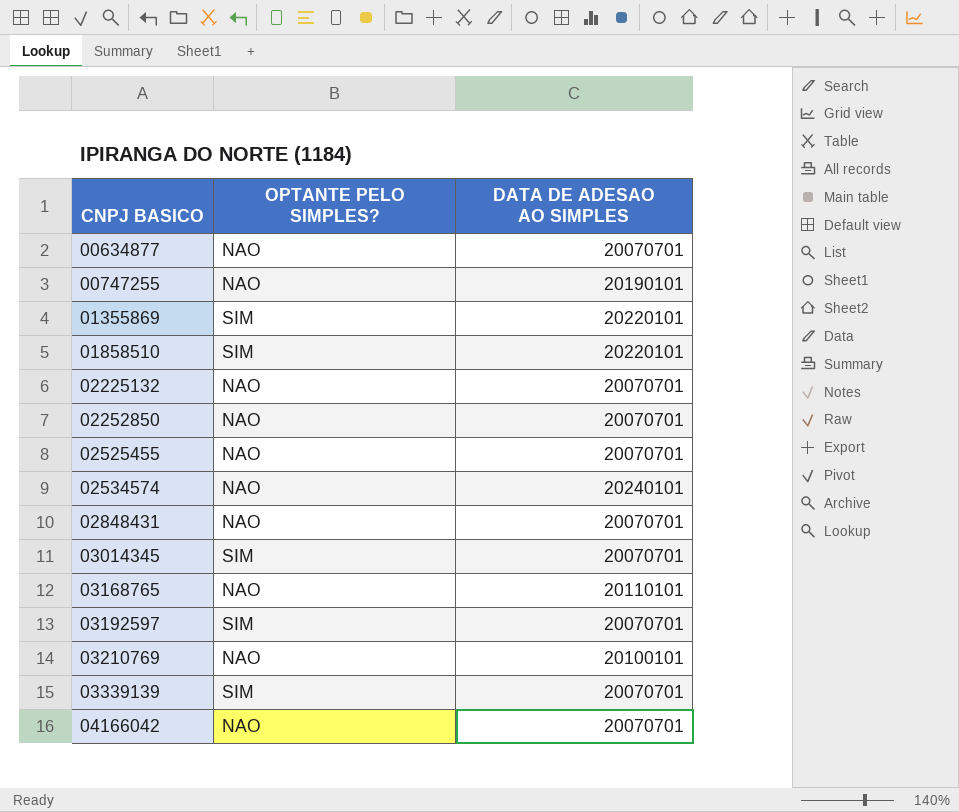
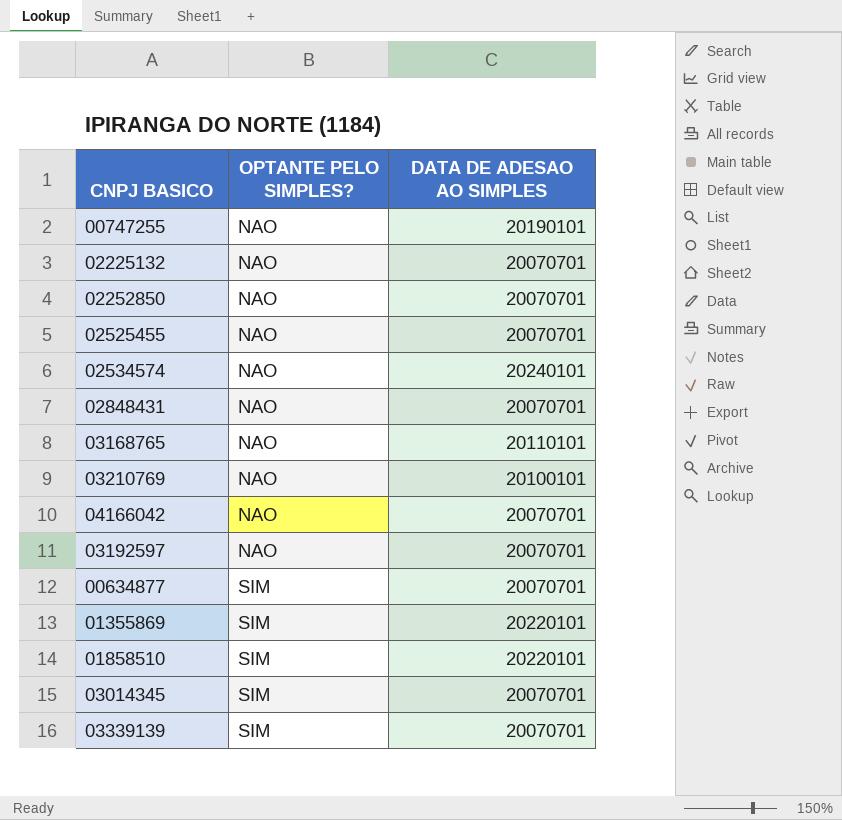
row order: CNPJ BASICO ascending -> OPTANTE PELO SIMPLES? ascending
03192597 | OPTANTE PELO SIMPLES?: SIM -> NAO
00634877 | OPTANTE PELO SIMPLES?: NAO -> SIM

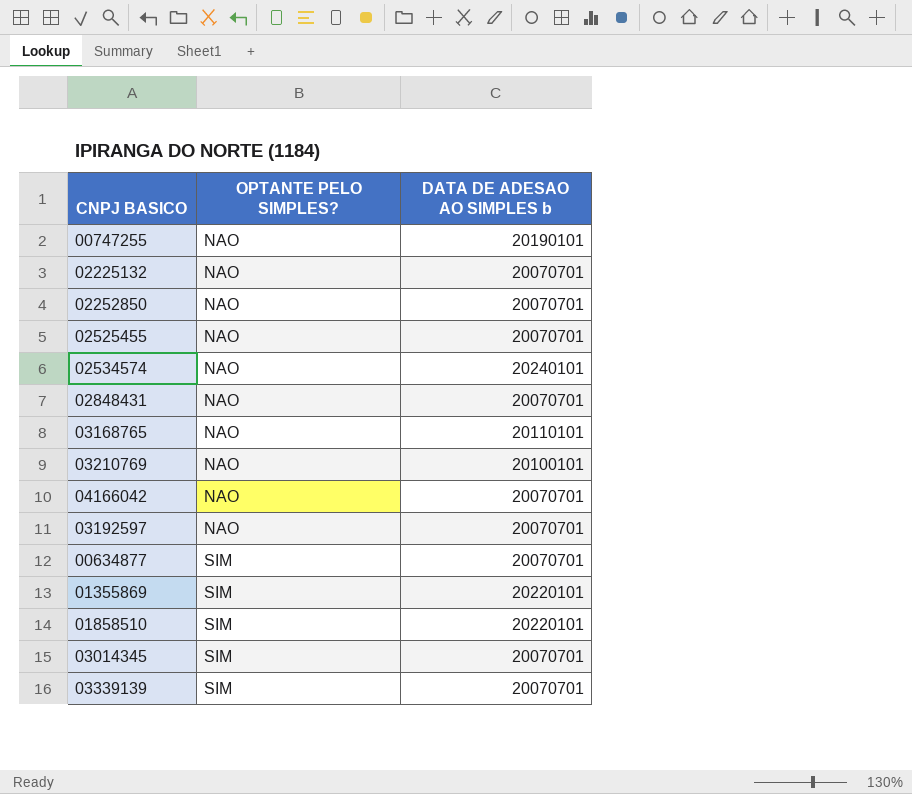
column name: DATA DE ADESAO AO SIMPLES -> DATA DE ADESAO AO SIMPLES b

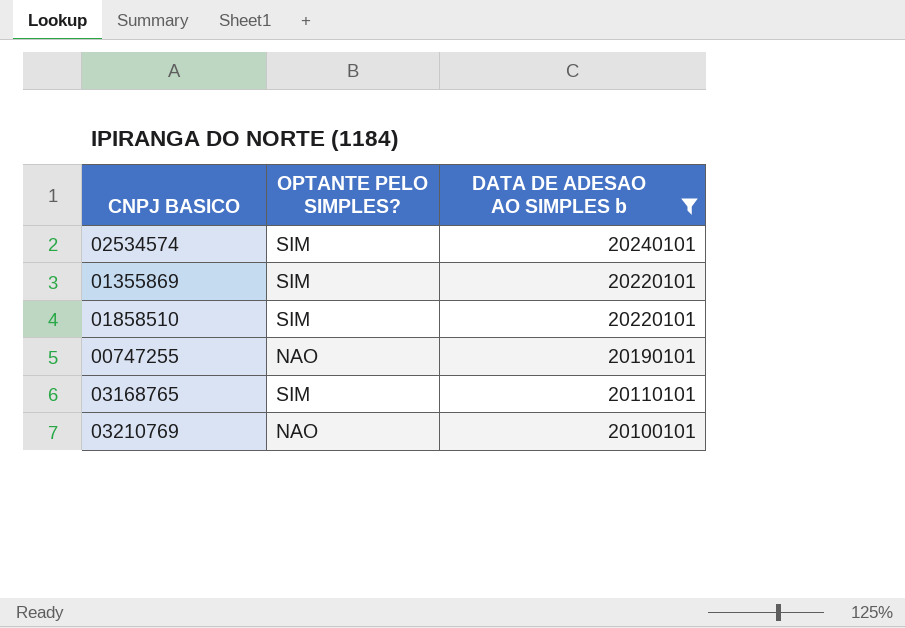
filter: none -> DATA DE ADESAO AO SIMPLES b != 20070701
row order: OPTANTE PELO SIMPLES? ascending -> DATA DE ADESAO AO SIMPLES b descending
02534574 | OPTANTE PELO SIMPLES?: NAO -> SIM
03168765 | OPTANTE PELO SIMPLES?: NAO -> SIM

